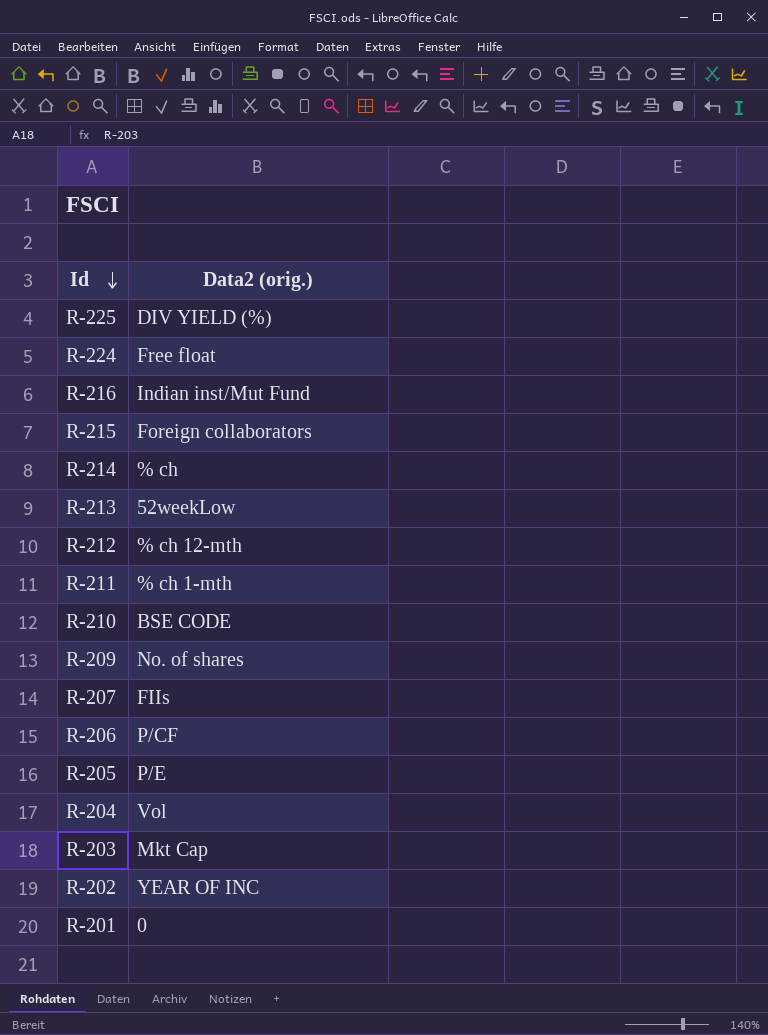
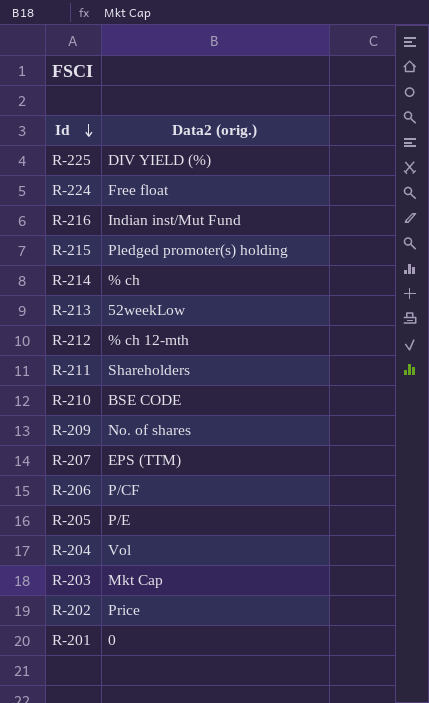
R-215 | Data2 (orig.): Foreign collaborators -> Pledged promoter(s) holding
R-211 | Data2 (orig.): % ch 1-mth -> Shareholders
R-207 | Data2 (orig.): FIIs -> EPS (TTM)
R-202 | Data2 (orig.): YEAR OF INC -> Price

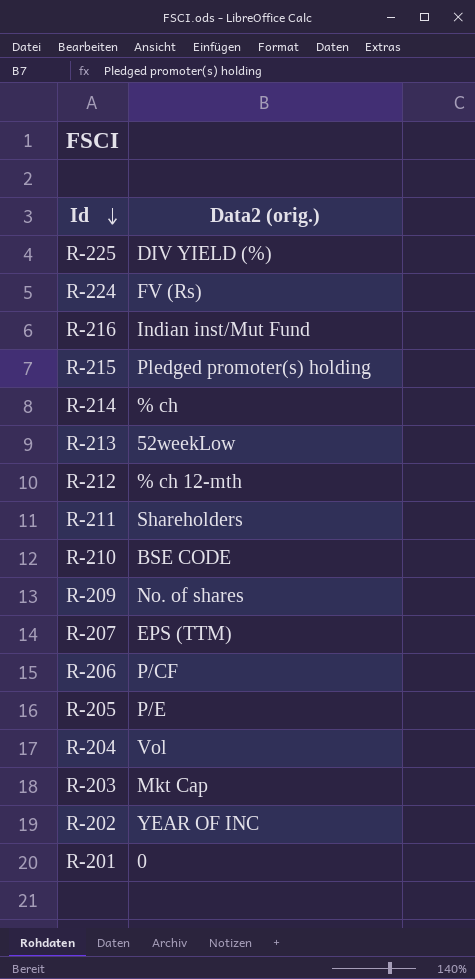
R-224 | Data2 (orig.): Free float -> FV (Rs)
R-202 | Data2 (orig.): Price -> YEAR OF INC

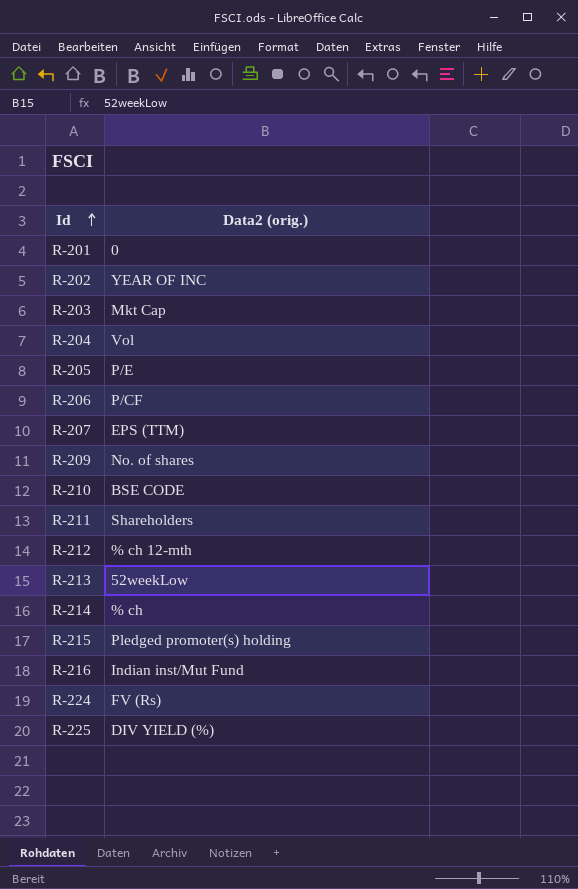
row order: Id descending -> Id ascending

